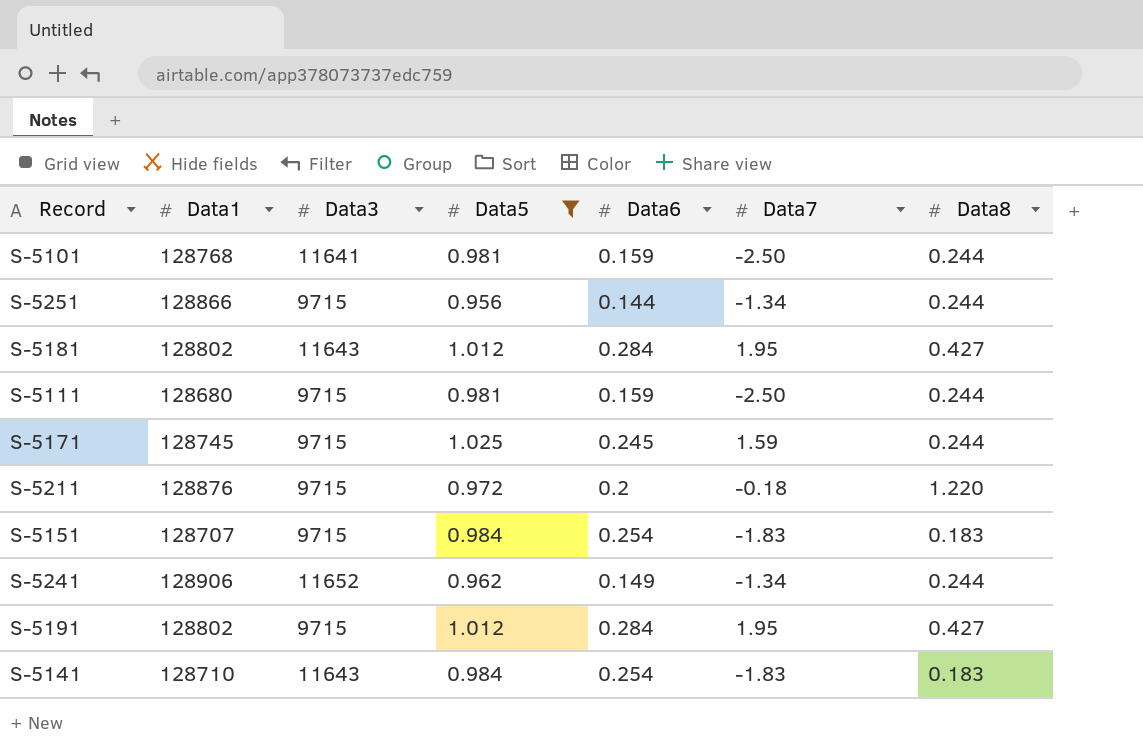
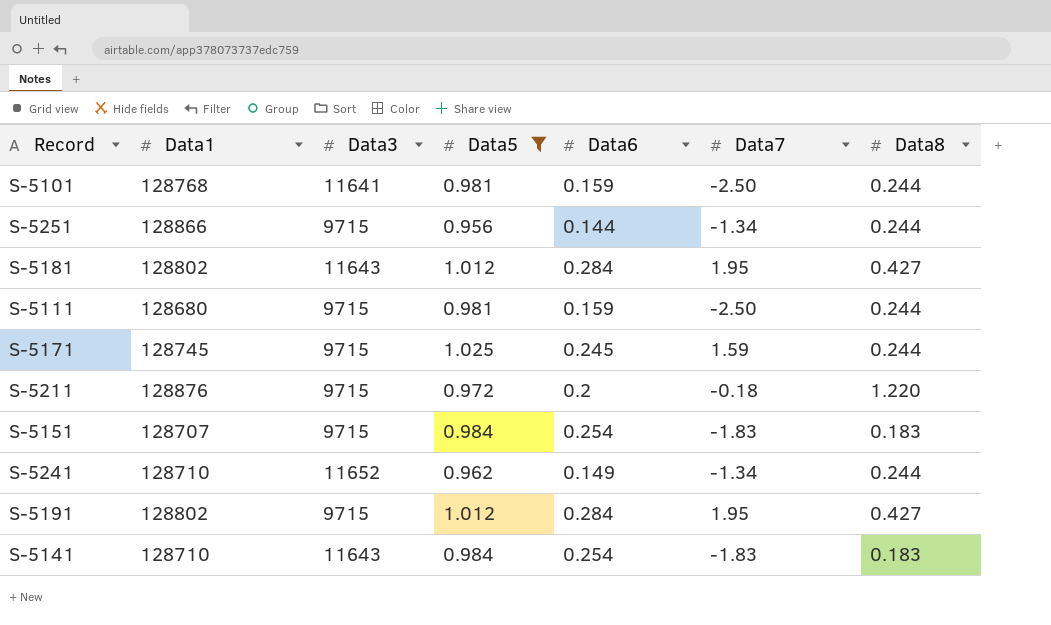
S-5241 | Data1: 128906 -> 128710

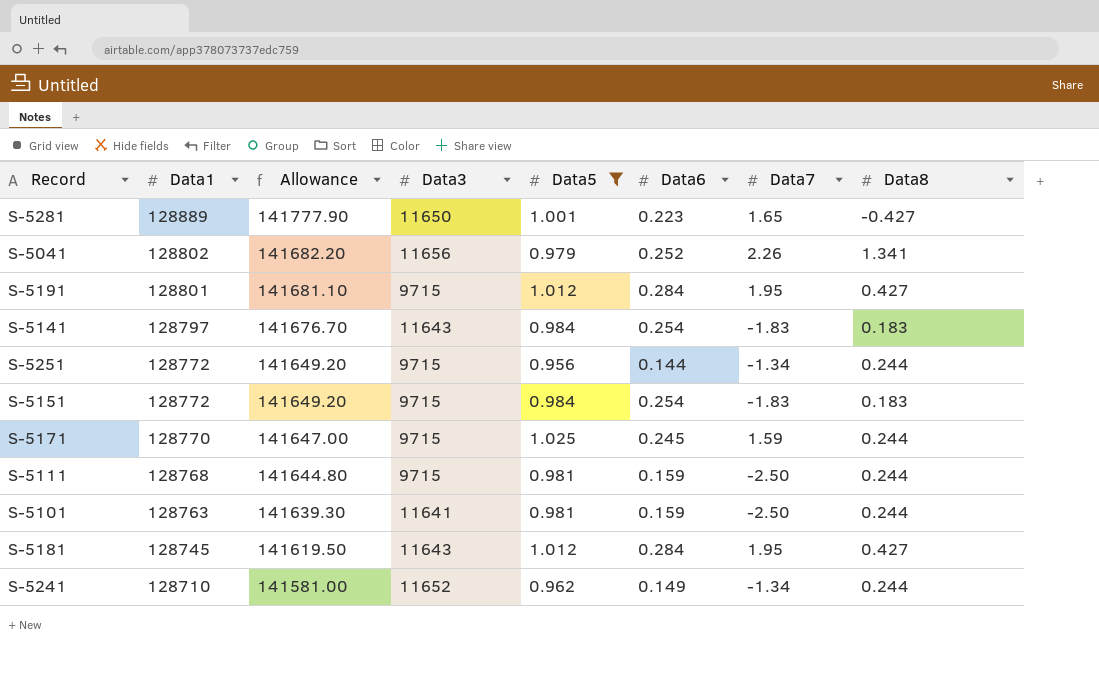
row order: none -> Data1 descending
column Allowance | formula: none -> [Data1] * 1.1
row S-5211: 128876 | 9715 | 0.972 | 0.2 | -0.18 | 1.220 -> none
row S-5281: none -> 128889 | 141777.90 | 11650 | 1.001 | 0.223 | 1.65 | -0.427
row S-5041: none -> 128802 | 141682.20 | 11656 | 0.979 | 0.252 | 2.26 | 1.341
S-5191 | Data1: 128802 -> 128801
S-5141 | Data1: 128710 -> 128797
S-5251 | Data1: 128866 -> 128772
S-5151 | Data1: 128707 -> 128772
S-5171 | Data1: 128745 -> 128770
S-5111 | Data1: 128680 -> 128768
S-5101 | Data1: 128768 -> 128763
S-5181 | Data1: 128802 -> 128745

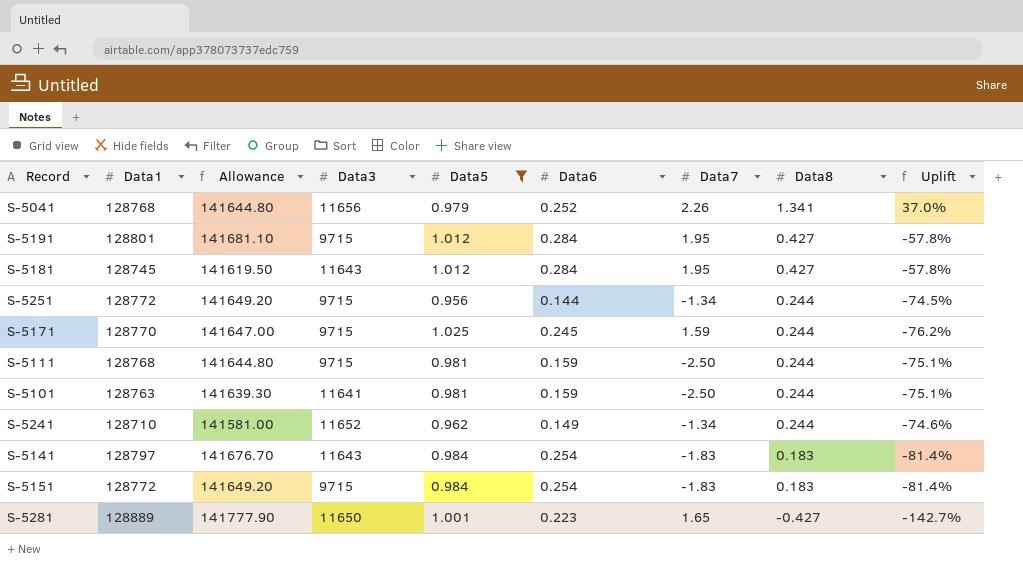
row order: Data1 descending -> Data8 descending
column Uplift | formula: none -> ([Data8] - [Data5]) / [Data5]
S-5041 | Data1: 128802 -> 128768
S-5041 | Allowance: 141682.20 -> 141644.80

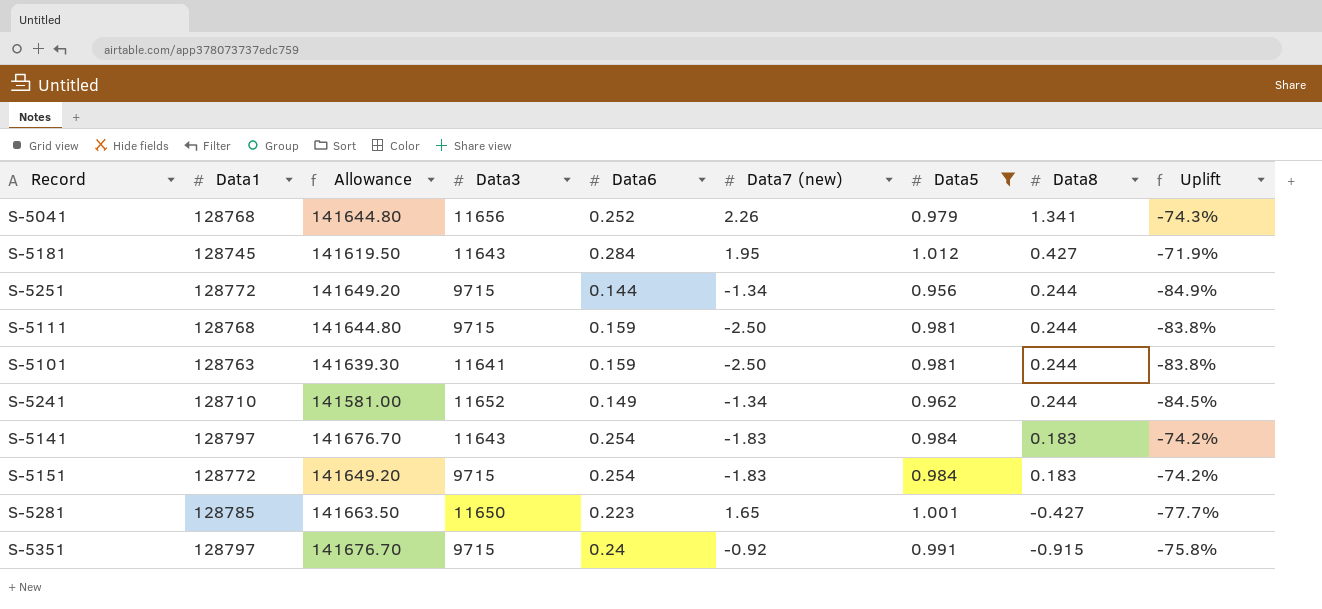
column name: Data7 -> Data7 (new)
column Data5 | position: 5 -> 7
column Uplift | formula: ([Data8] - [Data5]) / [Data5] -> ([Data6] - [Data5]) / [Data5]
row S-5191: 128801 | 141681.10 | 9715 | 1.012 | 0.284 | 1.95 | 0.427 | -57.8% -> none
row S-5171: 128770 | 141647.00 | 9715 | 1.025 | 0.245 | 1.59 | 0.244 | -76.2% -> none
S-5281 | Data1: 128889 -> 128785
S-5281 | Allowance: 141777.90 -> 141663.50
row S-5351: none -> 128797 | 141676.70 | 9715 | 0.24 | -0.92 | 0.991 | -0.915 | -75.8%

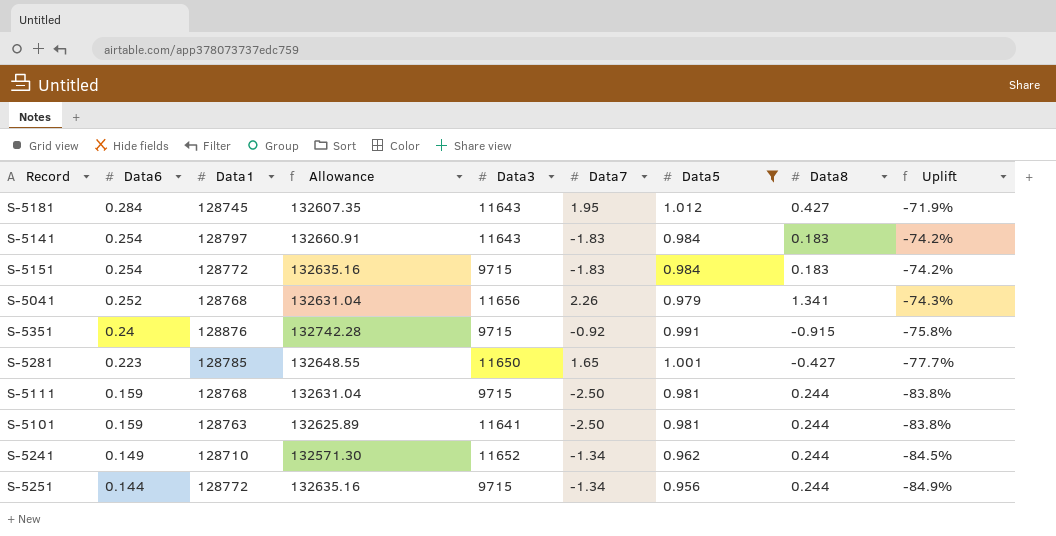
row order: Data8 descending -> Data6 descending
column Data6 | position: 5 -> 2
column Allowance | formula: [Data1] * 1.1 -> [Data1] * 1.03
column name: Data7 (new) -> Data7
S-5351 | Data1: 128797 -> 128876

